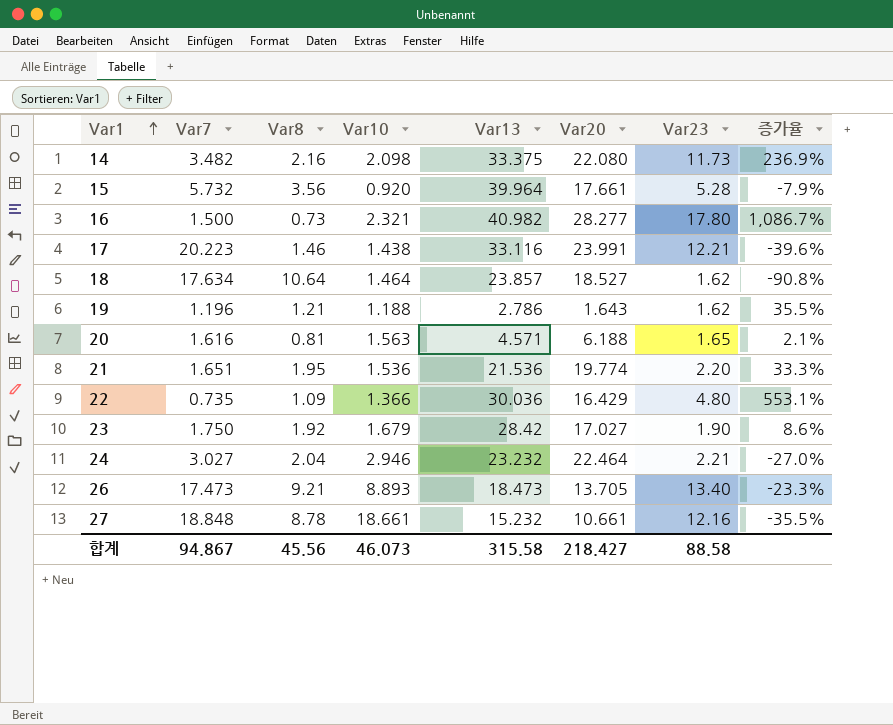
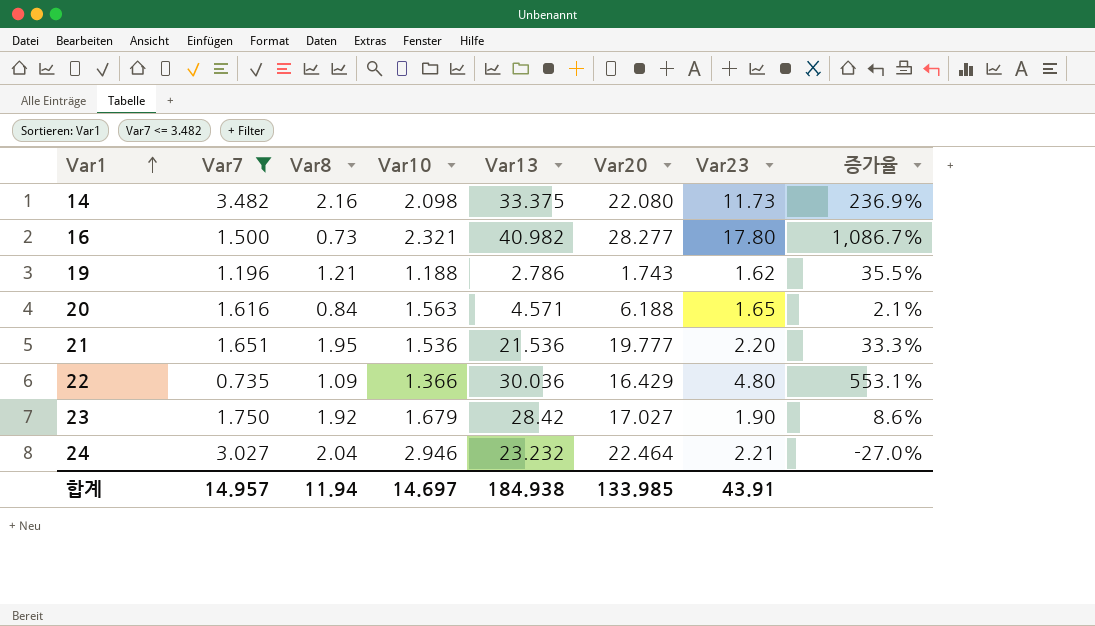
filter: none -> Var7 <= 3.482
19 | Var20: 1.643 -> 1.743
20 | Var8: 0.81 -> 0.84
21 | Var20: 19.774 -> 19.777
합계 | Var7: 94.867 -> 14.957
합계 | Var8: 45.56 -> 11.94
합계 | Var10: 46.073 -> 14.697
합계 | Var13: 315.58 -> 184.938
합계 | Var20: 218.427 -> 133.985
합계 | Var23: 88.58 -> 43.91

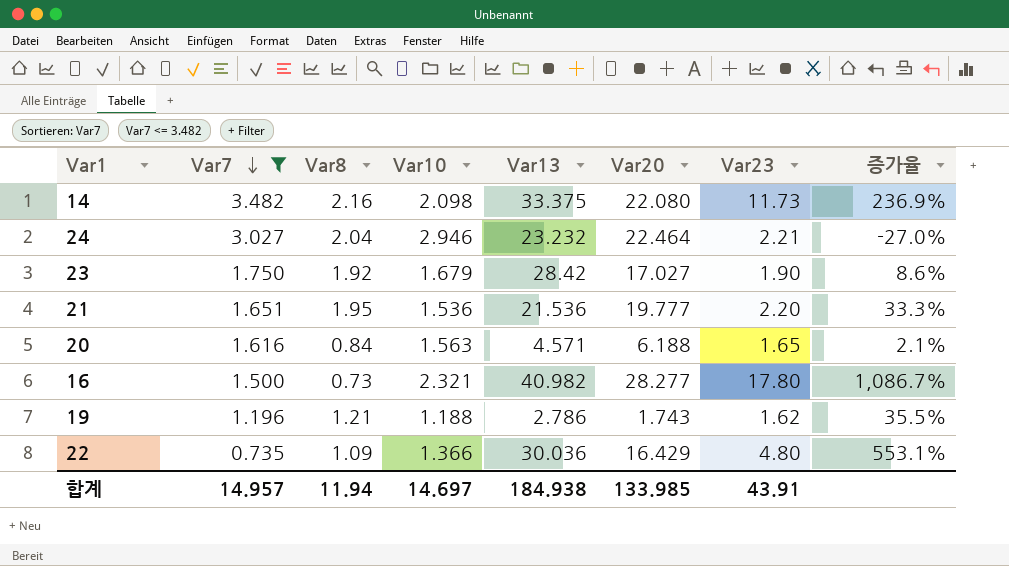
row order: Var1 ascending -> Var7 descending

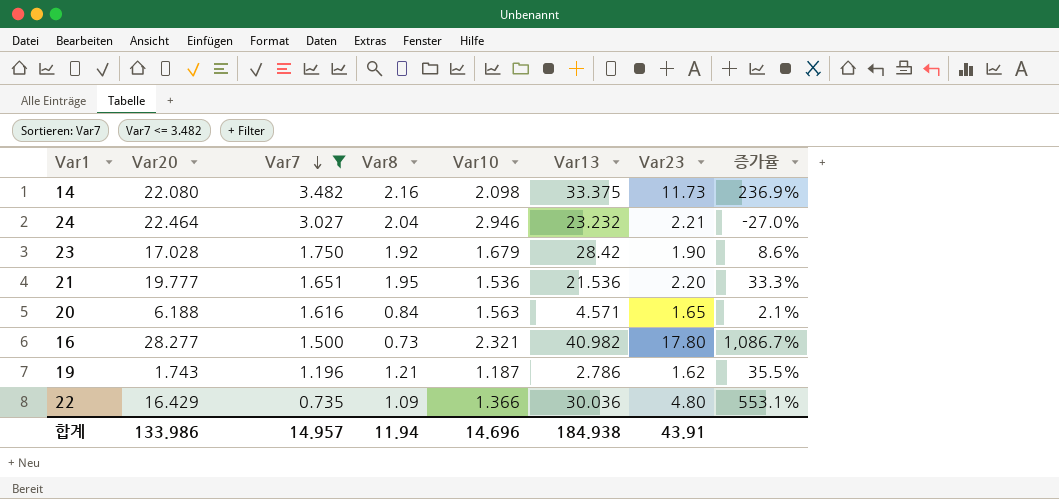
column Var20 | position: 6 -> 2
23 | Var20: 17.027 -> 17.028
19 | Var10: 1.188 -> 1.187
합계 | Var20: 133.985 -> 133.986
합계 | Var10: 14.697 -> 14.696

